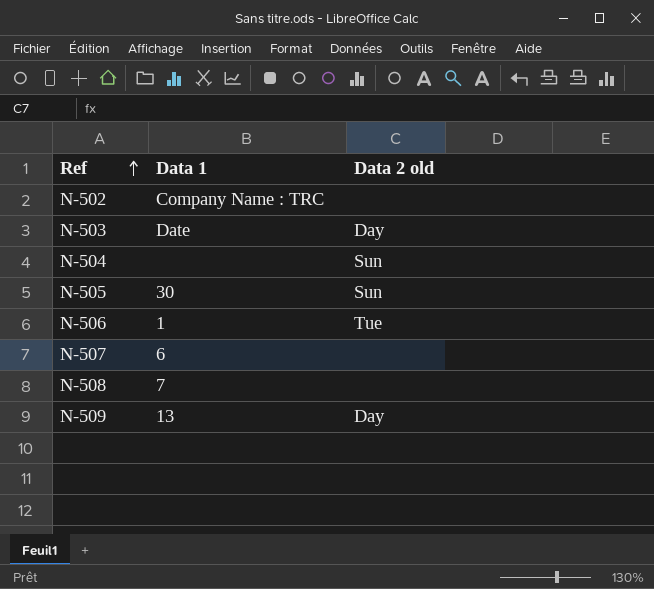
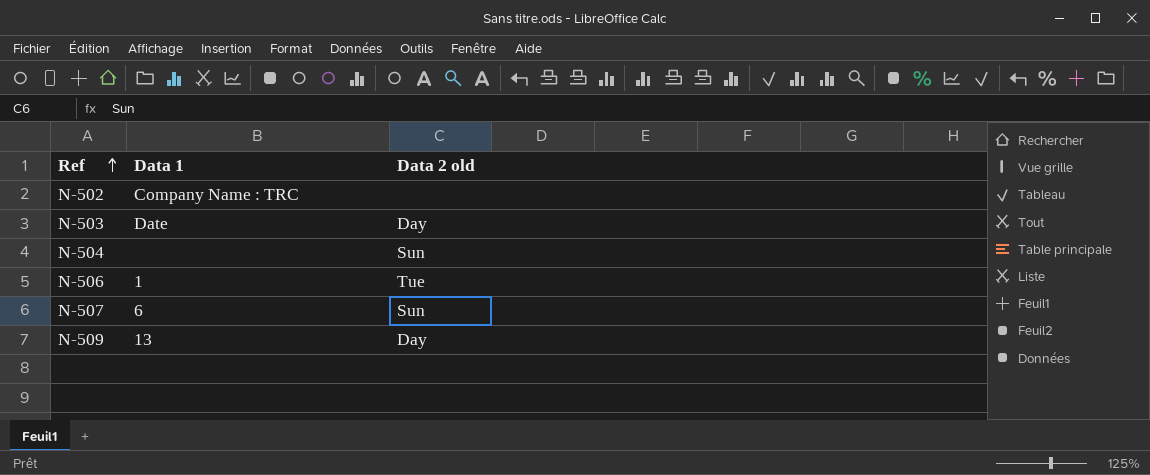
row N-505: 30 | Sun -> none
row N-508: 7 | none -> none
N-507 | Data 2 old: none -> Sun

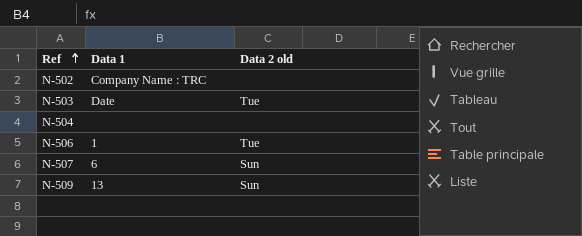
N-503 | Data 2 old: Day -> Tue
N-504 | Data 2 old: Sun -> none
N-509 | Data 2 old: Day -> Sun

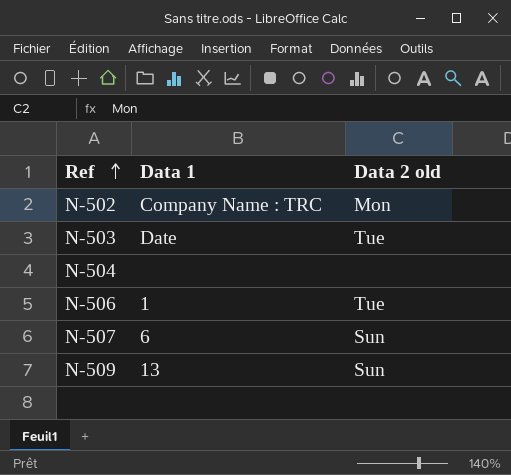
N-502 | Data 2 old: none -> Mon

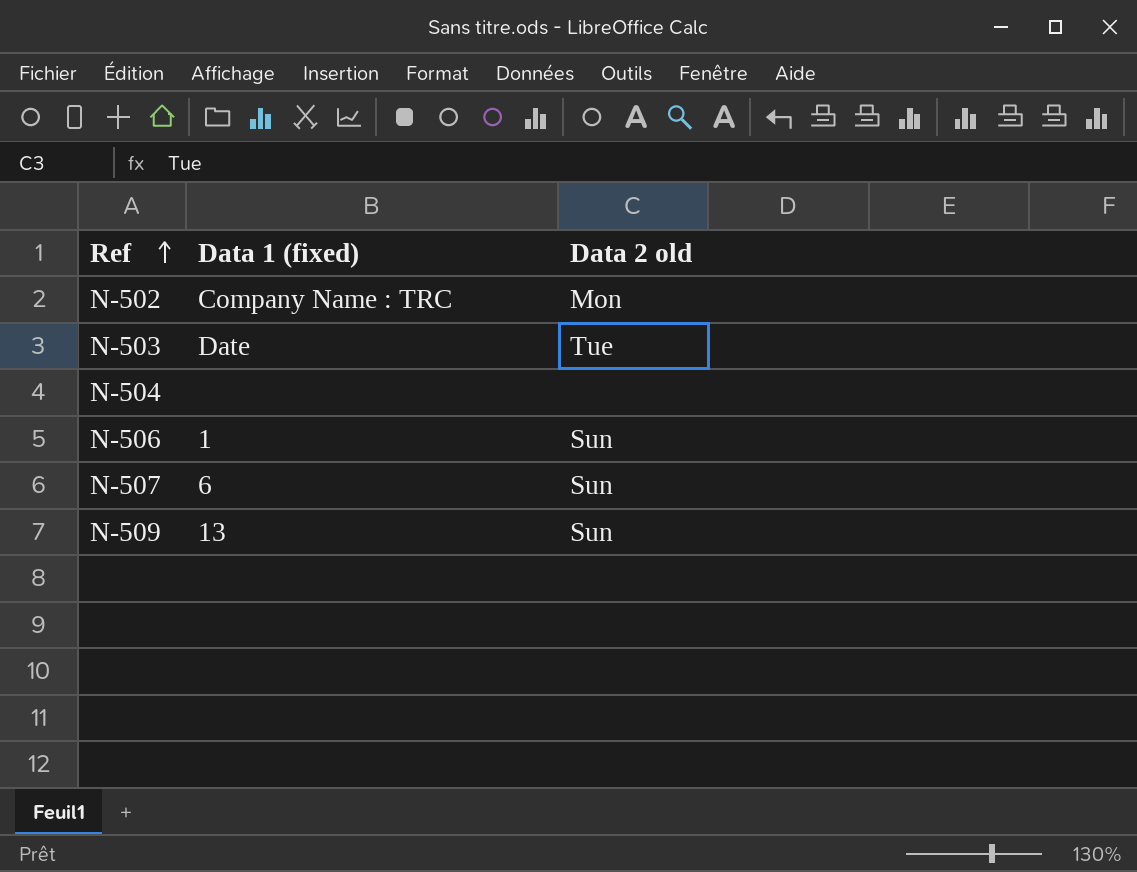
column name: Data 1 -> Data 1 (fixed)
N-506 | Data 2 old: Tue -> Sun

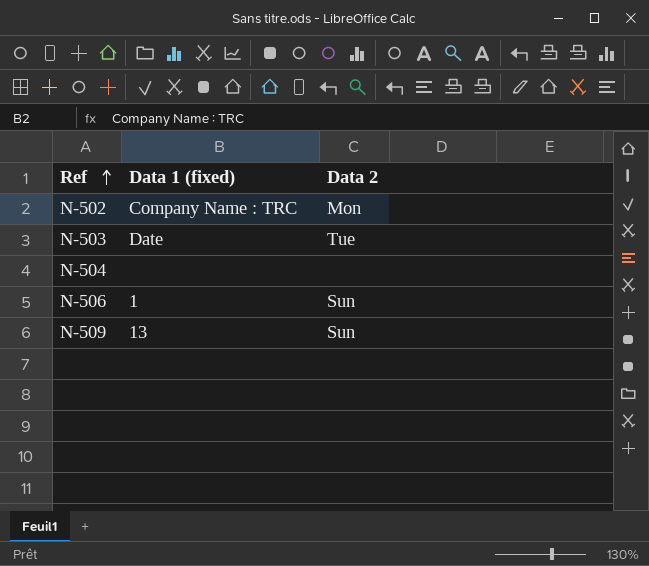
column name: Data 2 old -> Data 2
row N-507: 6 | Sun -> none

